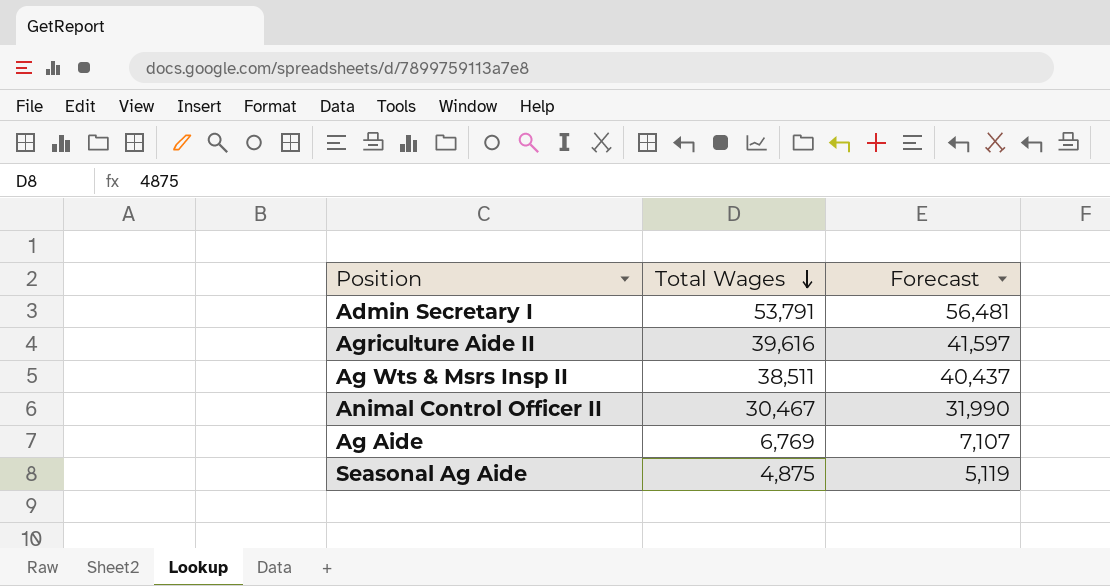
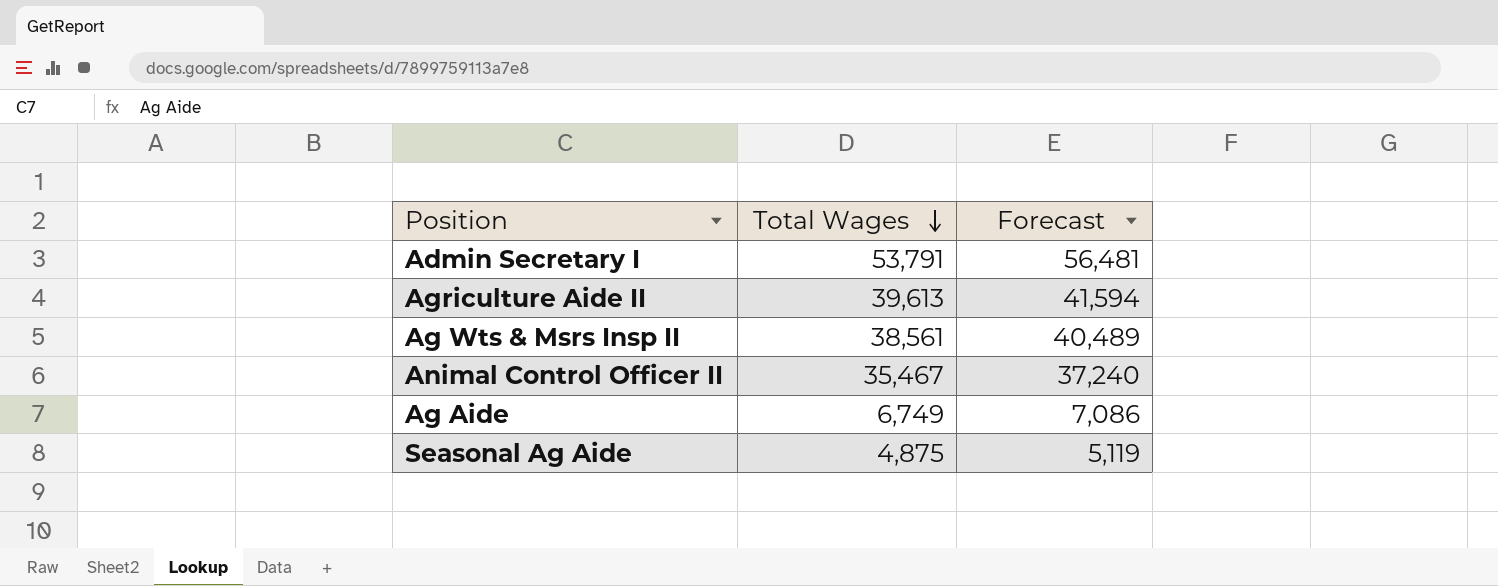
Agriculture Aide II | Total Wages: 39,616 -> 39,613
Agriculture Aide II | Forecast: 41,597 -> 41,594
Ag Wts & Msrs Insp II | Total Wages: 38,511 -> 38,561
Ag Wts & Msrs Insp II | Forecast: 40,437 -> 40,489
Animal Control Officer II | Total Wages: 30,467 -> 35,467
Animal Control Officer II | Forecast: 31,990 -> 37,240
Ag Aide | Total Wages: 6,769 -> 6,749
Ag Aide | Forecast: 7,107 -> 7,086

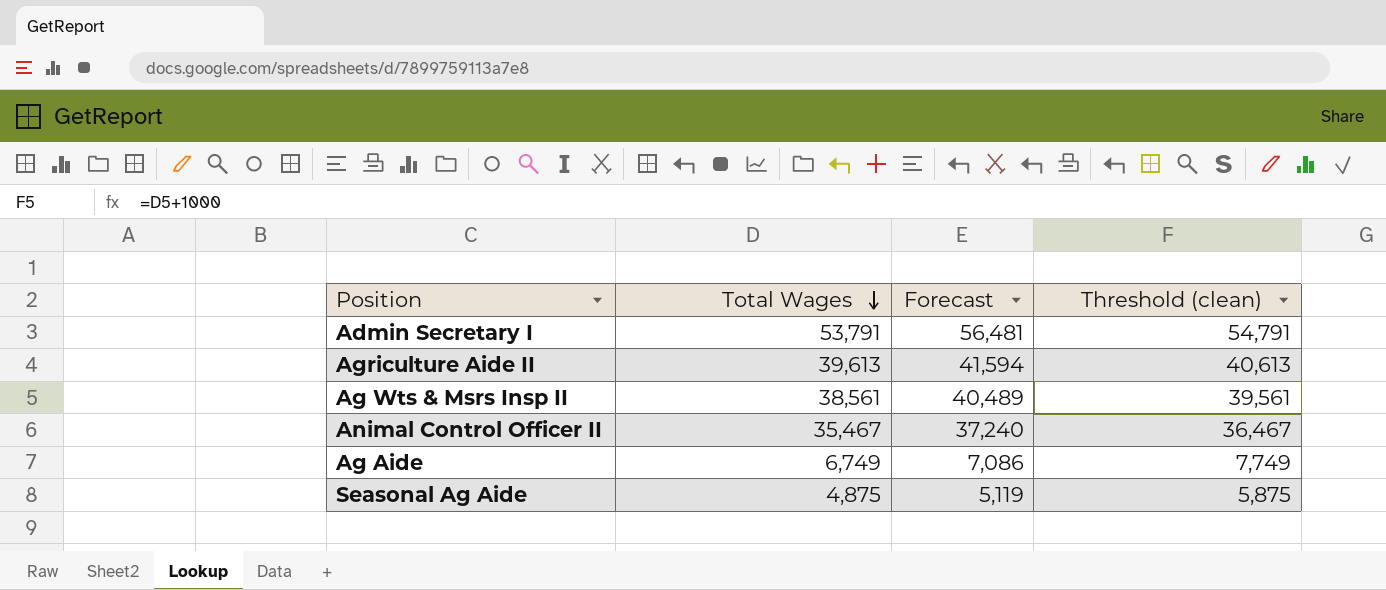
column Threshold (clean) | formula: none -> [Total Wages] + 1000

